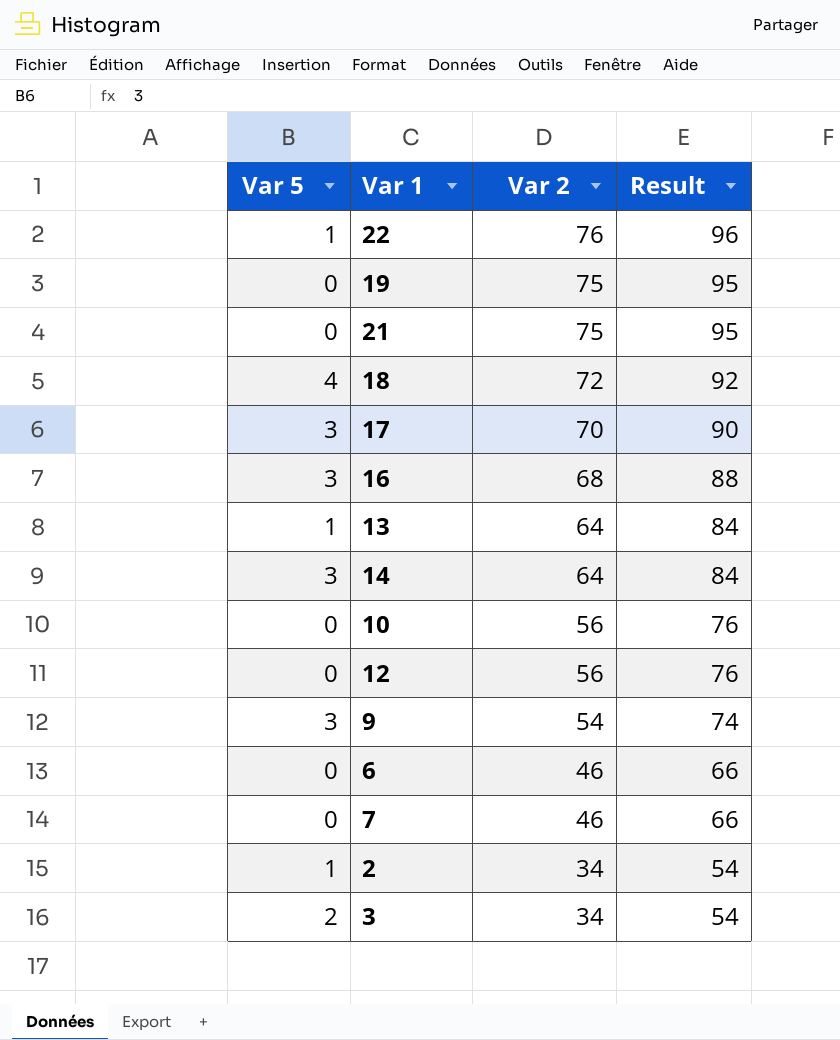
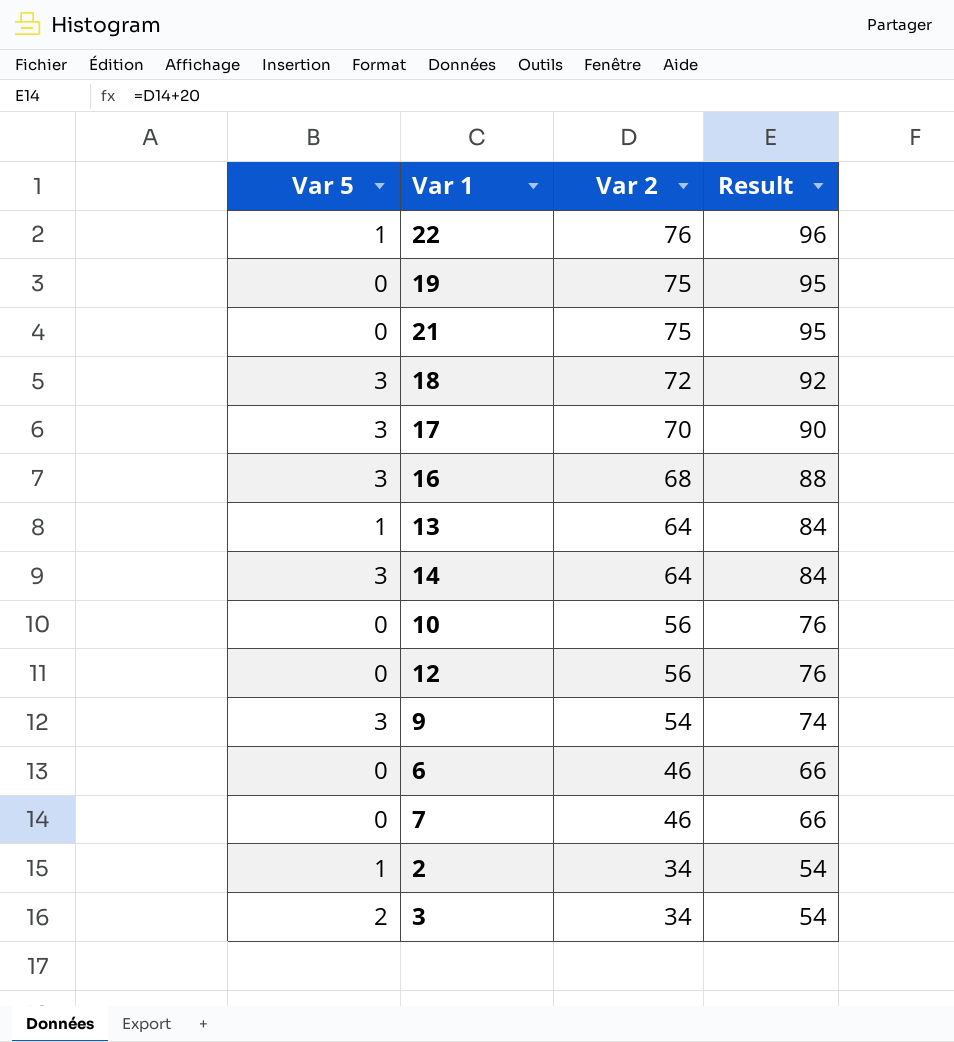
18 | Var 5: 4 -> 3

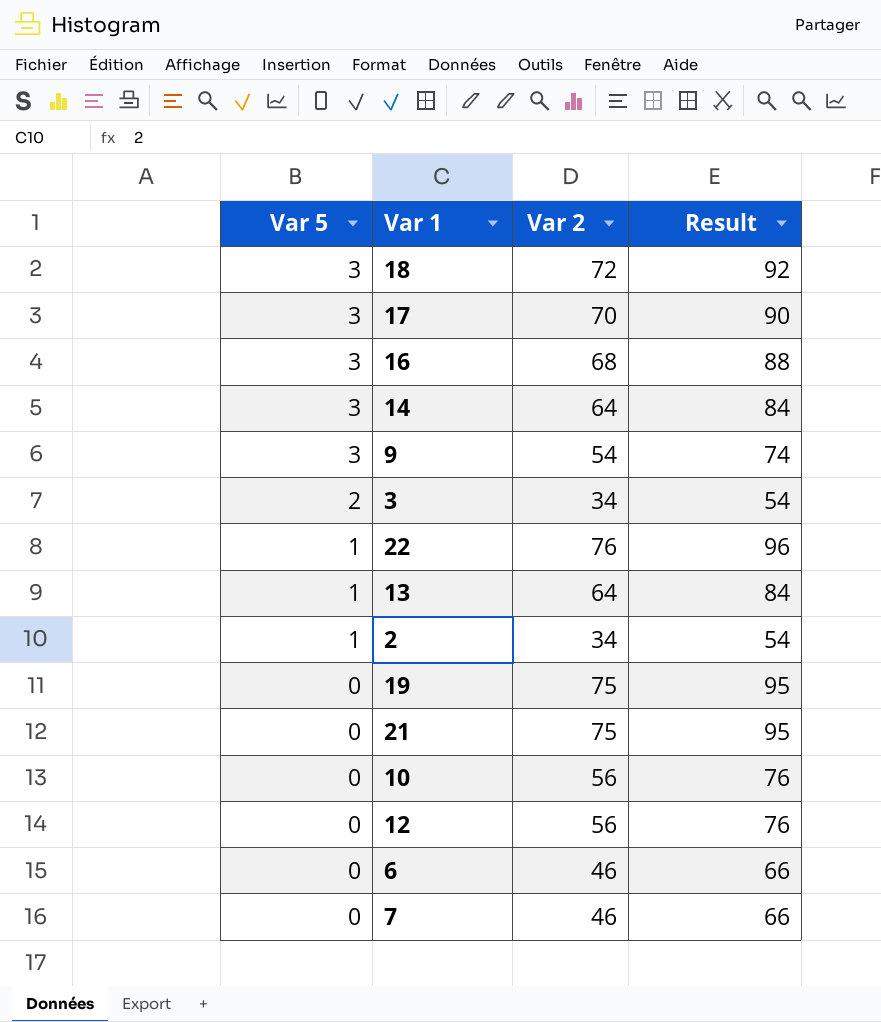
row order: Var 2 descending -> Var 5 descending

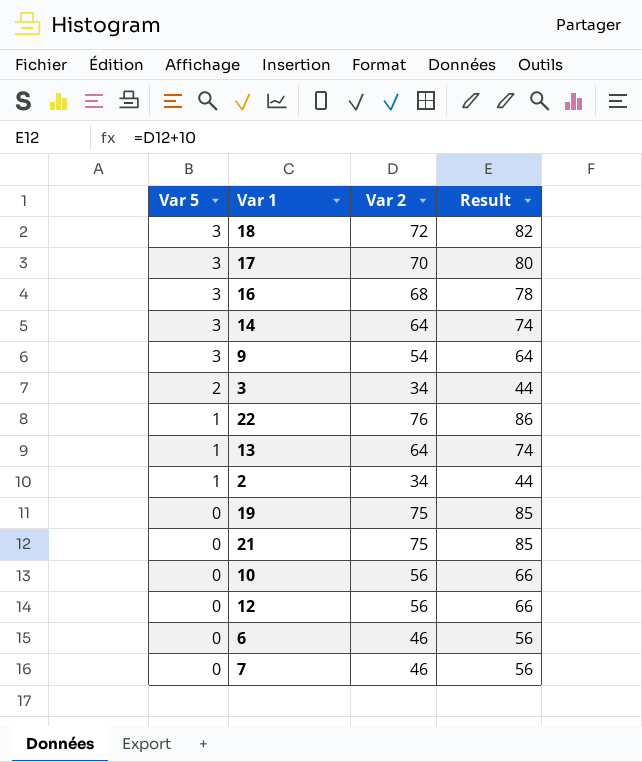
column Result | formula: [Var 2] + 20 -> [Var 2] + 10

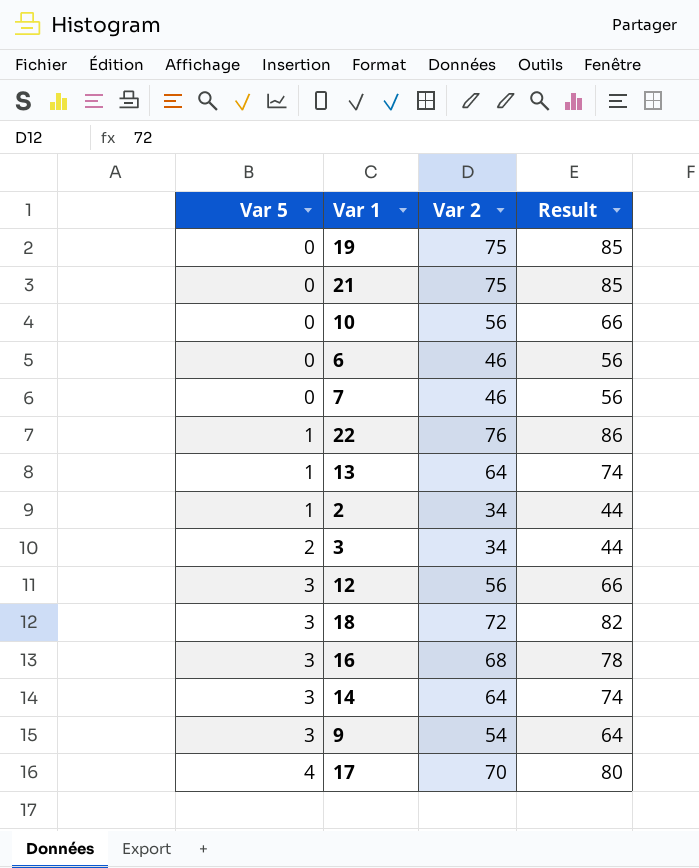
row order: Var 5 descending -> Var 5 ascending
12 | Var 5: 0 -> 3
17 | Var 5: 3 -> 4

